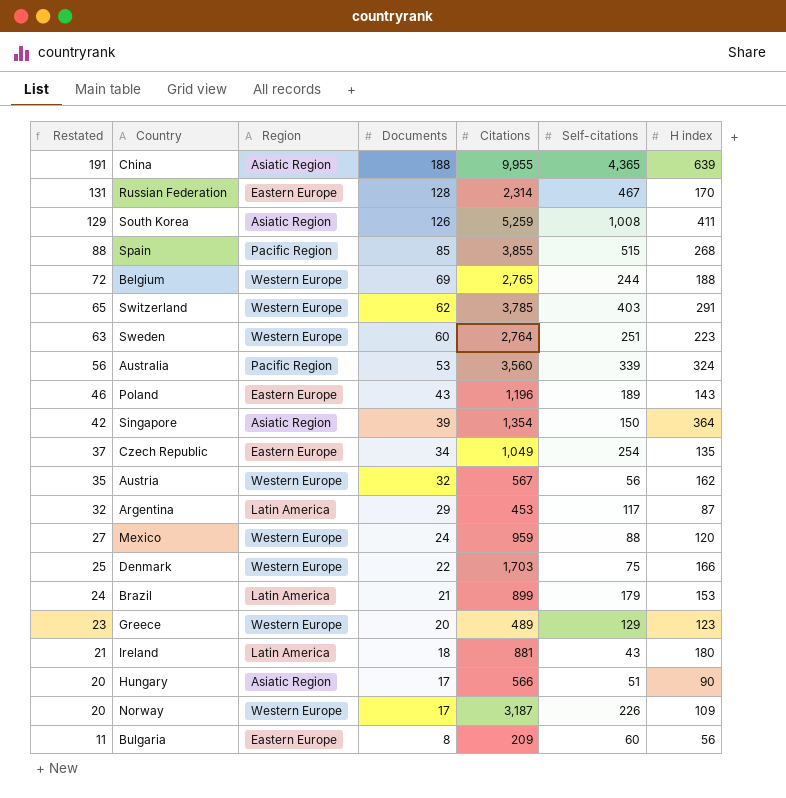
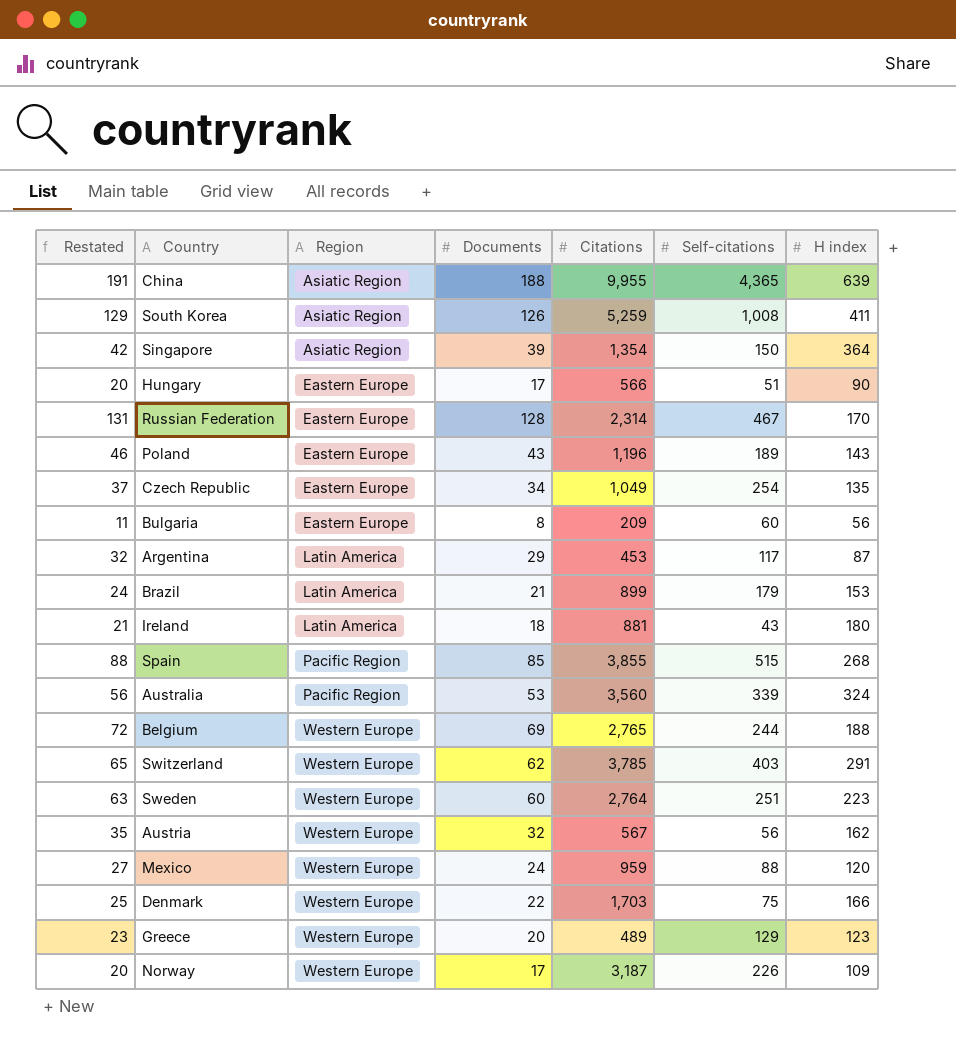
row order: Restated descending -> Region ascending
Hungary | Region: Asiatic Region -> Eastern Europe

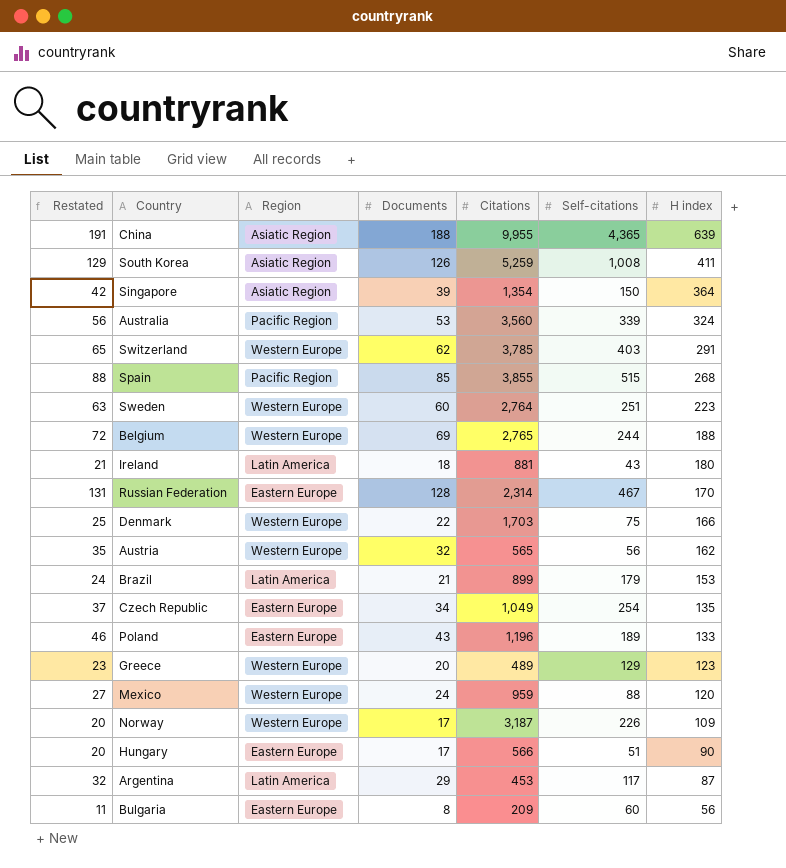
row order: Region ascending -> H index descending
Austria | Citations: 567 -> 565
Poland | H index: 143 -> 133

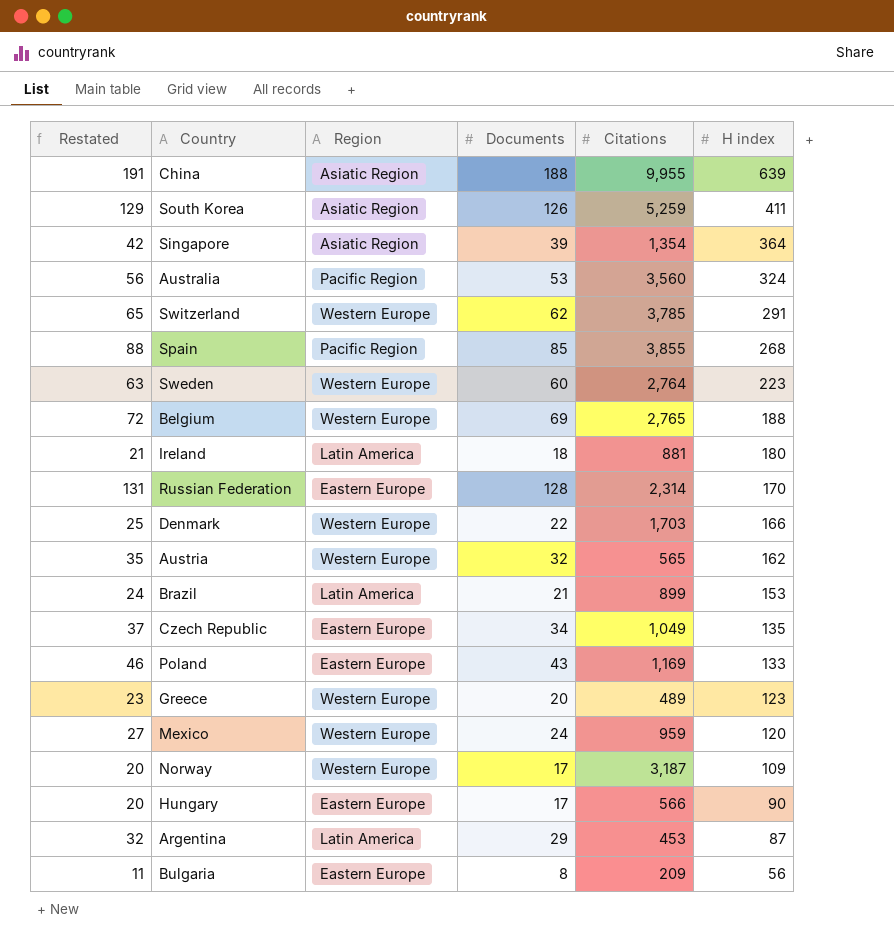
column Self-citations | position: 6 -> none
Poland | Citations: 1,196 -> 1,169

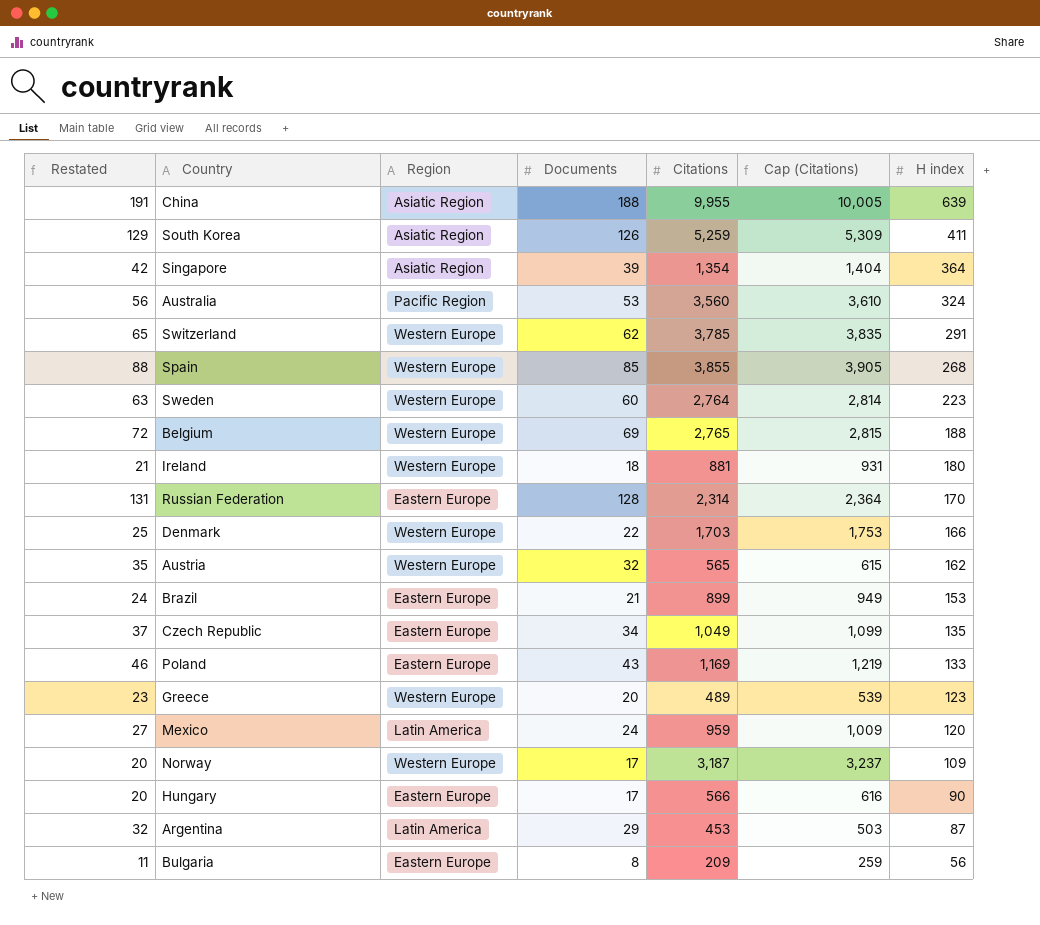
column Cap (Citations) | formula: none -> [Citations] + 50
Spain | Region: Pacific Region -> Western Europe
Ireland | Region: Latin America -> Western Europe
Brazil | Region: Latin America -> Eastern Europe
Mexico | Region: Western Europe -> Latin America

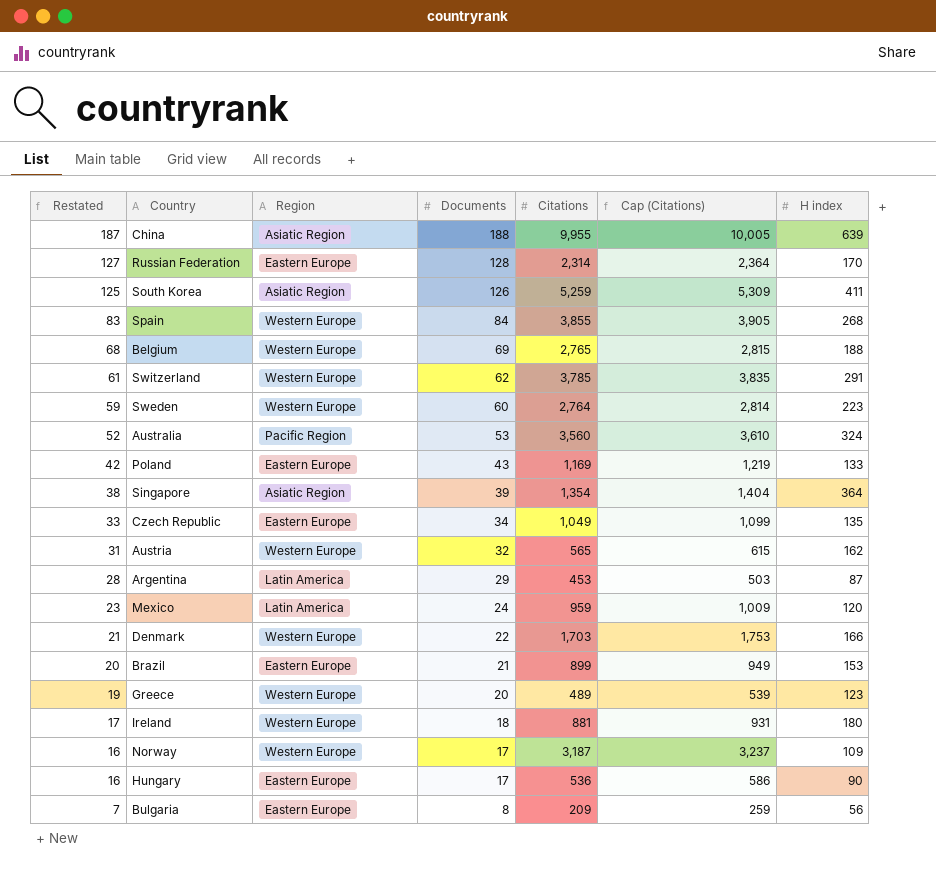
row order: H index descending -> Restated descending
column Restated | formula: [Documents] + 3 -> [Documents] - 1
Spain | Documents: 85 -> 84
Hungary | Citations: 566 -> 536
Hungary | Cap (Citations): 616 -> 586

